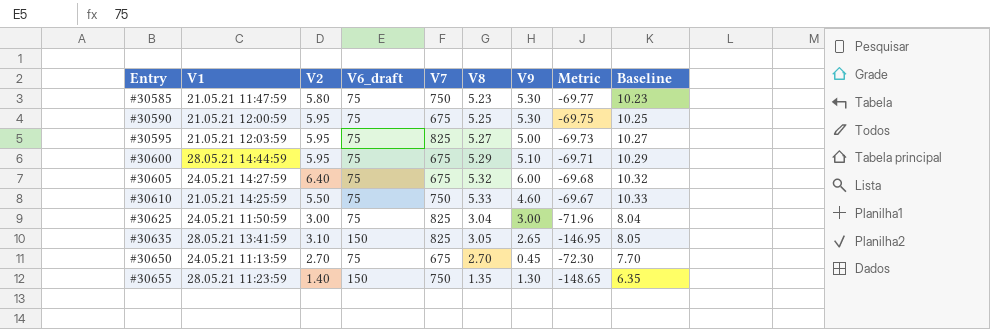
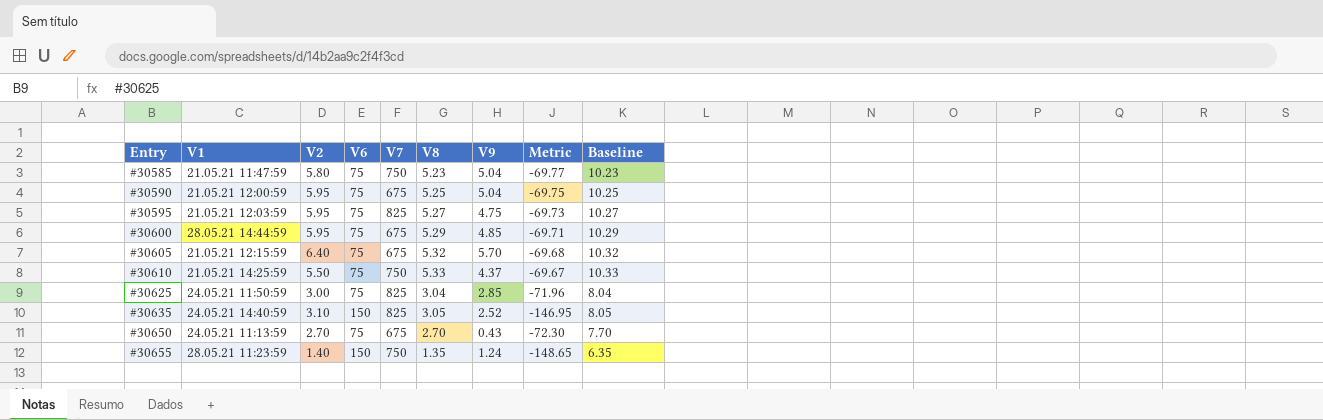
column name: V6_draft -> V6
#30585 | V9: 5.30 -> 5.04
#30590 | V9: 5.30 -> 5.04
#30595 | V9: 5.00 -> 4.75
#30600 | V9: 5.10 -> 4.85
#30605 | V1: 24.05.21 14:27:59 -> 21.05.21 12:15:59
#30605 | V9: 6.00 -> 5.70
#30610 | V9: 4.60 -> 4.37
#30625 | V9: 3.00 -> 2.85
#30635 | V1: 28.05.21 13:41:59 -> 24.05.21 14:40:59
#30635 | V9: 2.65 -> 2.52
#30650 | V9: 0.45 -> 0.43
#30655 | V9: 1.30 -> 1.24

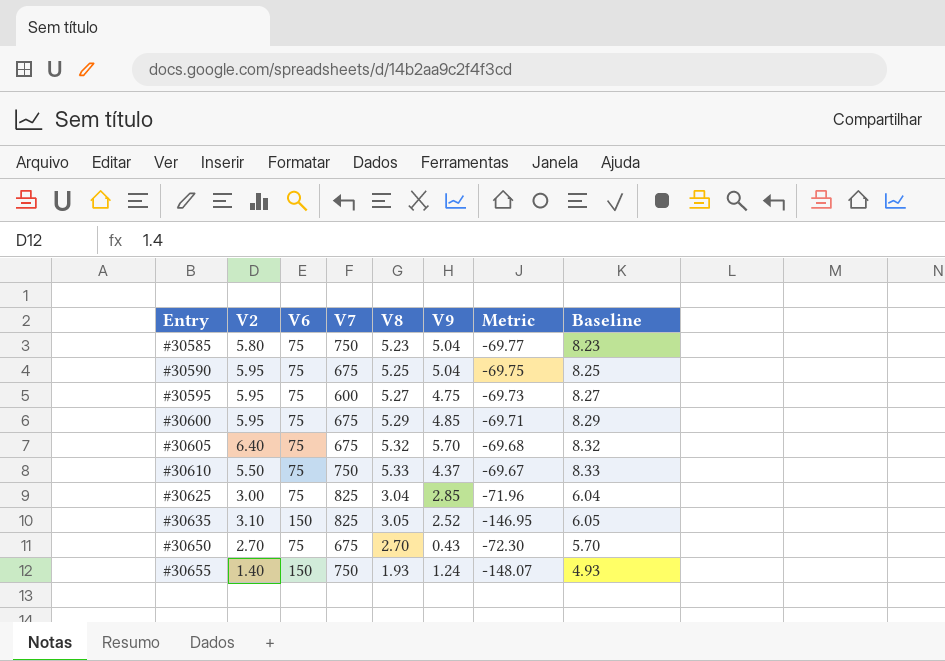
column V1 | position: 2 -> none
column Baseline | formula: [V8] + 5 -> [V8] + 3
#30595 | V7: 825 -> 600
#30655 | V8: 1.35 -> 1.93
#30655 | Metric: -148.65 -> -148.07

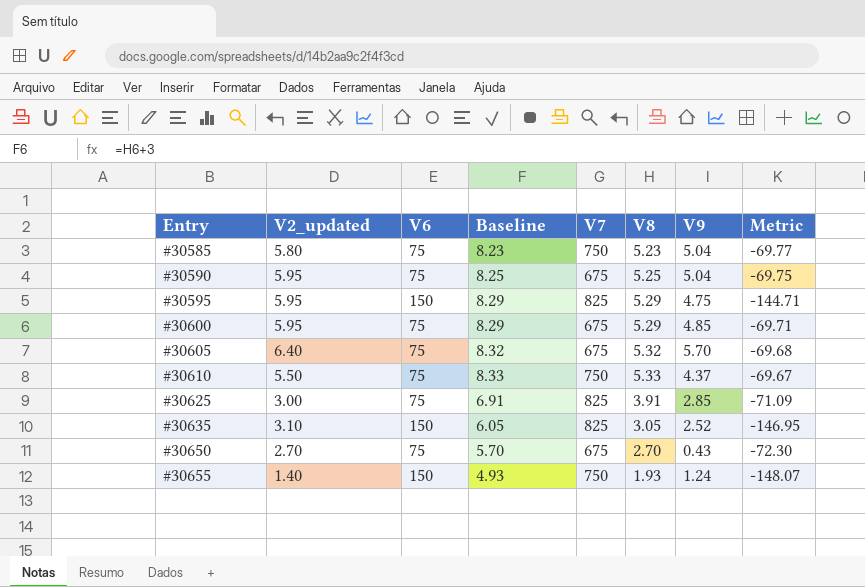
column name: V2 -> V2_updated
column Baseline | position: 8 -> 4
#30595 | V6: 75 -> 150
#30595 | Baseline: 8.27 -> 8.29
#30595 | V7: 600 -> 825
#30595 | V8: 5.27 -> 5.29
#30595 | Metric: -69.73 -> -144.71
#30625 | Baseline: 6.04 -> 6.91
#30625 | V8: 3.04 -> 3.91
#30625 | Metric: -71.96 -> -71.09

